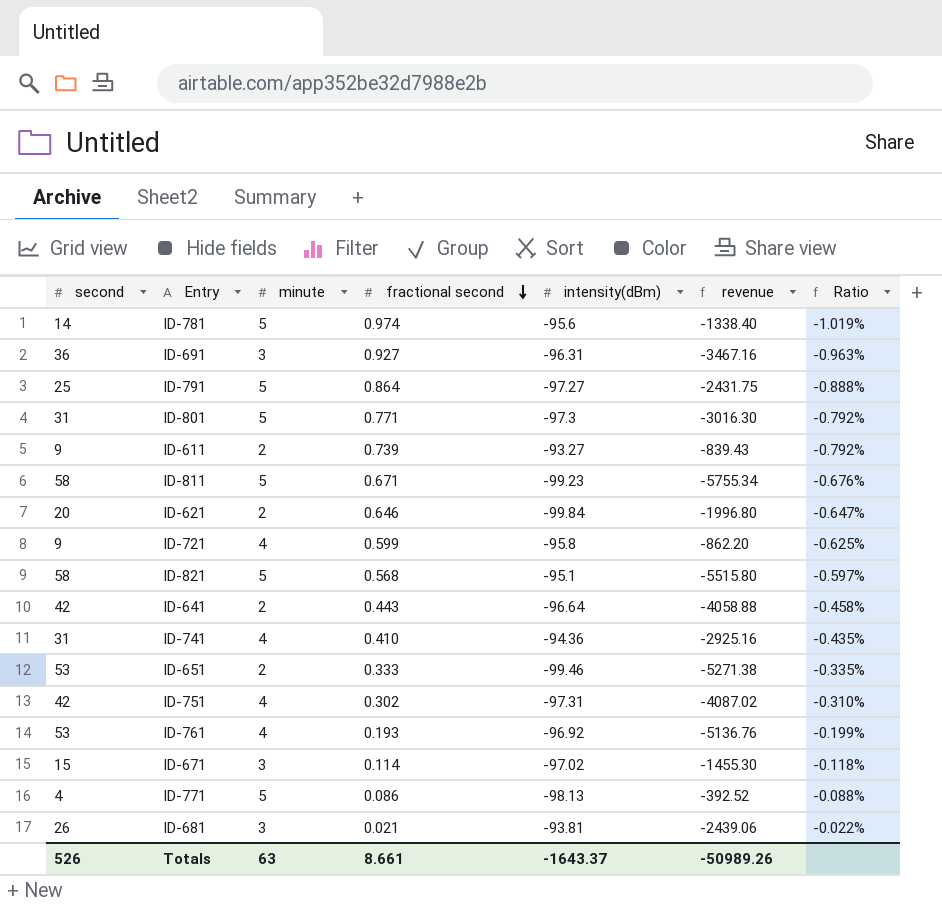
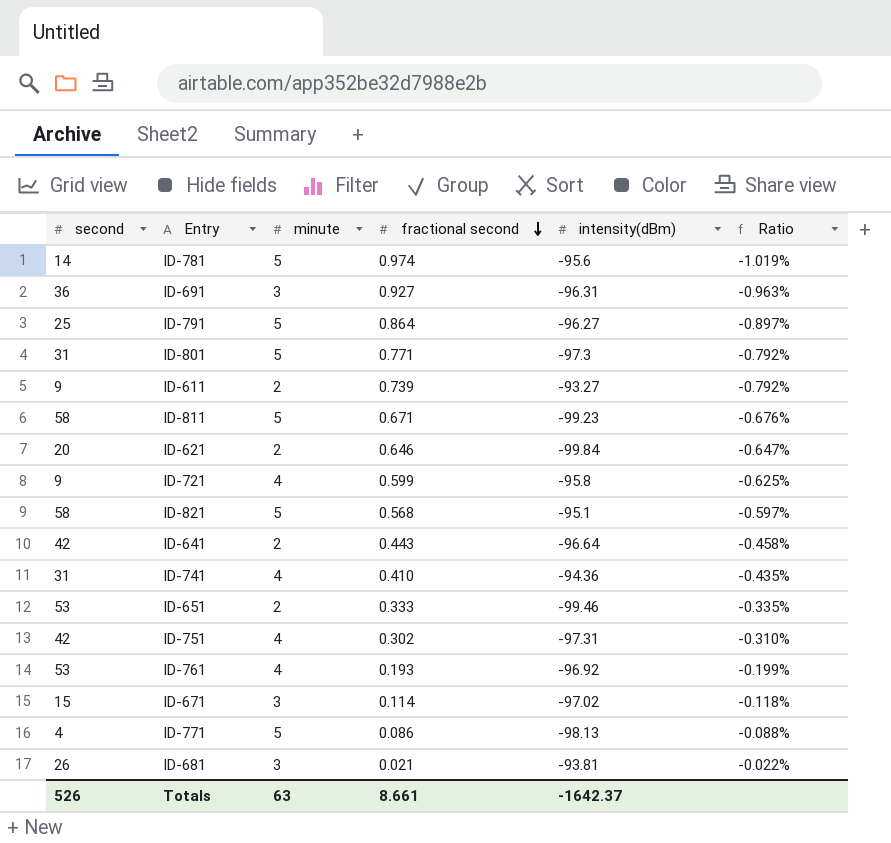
column revenue | formula: [second] * [intensity(dBm)] -> none
ID-791 | intensity(dBm): -97.27 -> -96.27
ID-791 | Ratio: -0.888% -> -0.897%
Totals | intensity(dBm): -1643.37 -> -1642.37

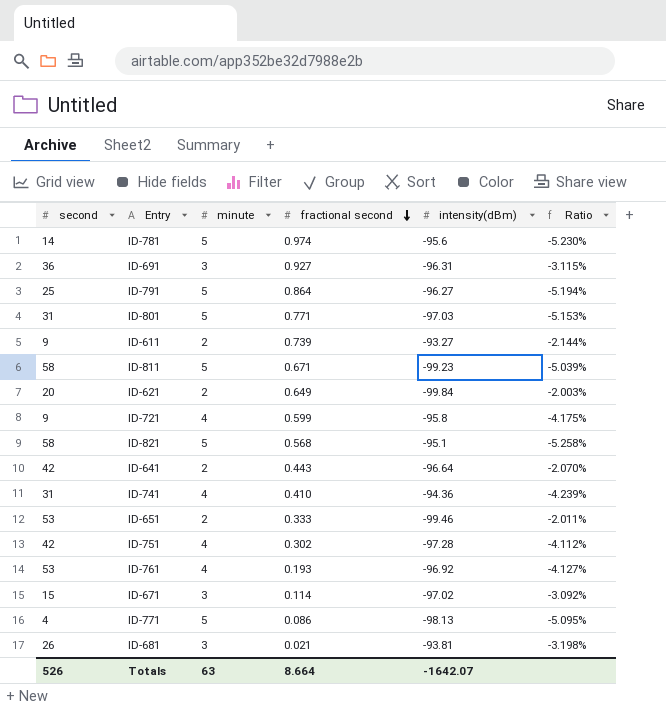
column Ratio | formula: [fractional second] / [intensity(dBm)] -> [minute] / [intensity(dBm)]
ID-801 | intensity(dBm): -97.3 -> -97.03
ID-621 | fractional second: 0.646 -> 0.649
ID-751 | intensity(dBm): -97.31 -> -97.28
Totals | fractional second: 8.661 -> 8.664
Totals | intensity(dBm): -1642.37 -> -1642.07

